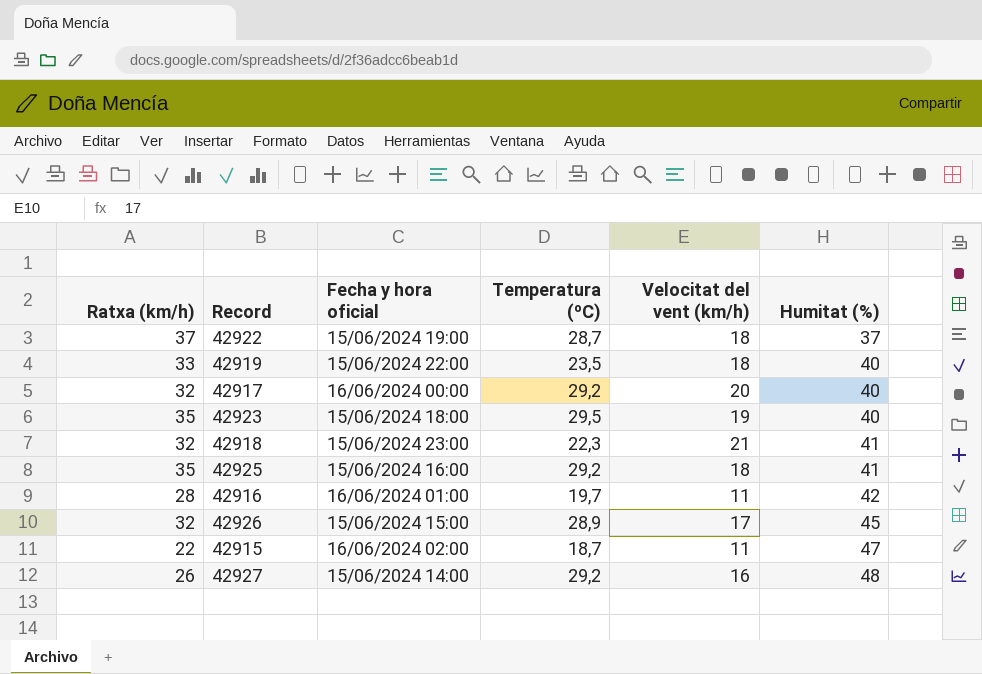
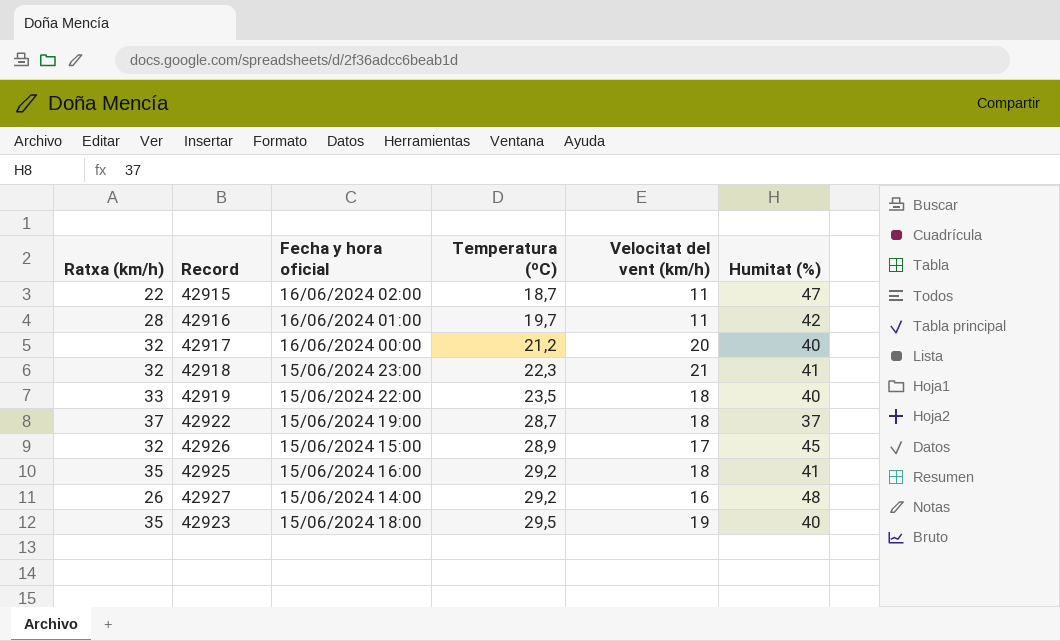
row order: Humitat (%) ascending -> Temperatura (ºC) ascending
42917 | Temperatura (ºC): 29,2 -> 21,2

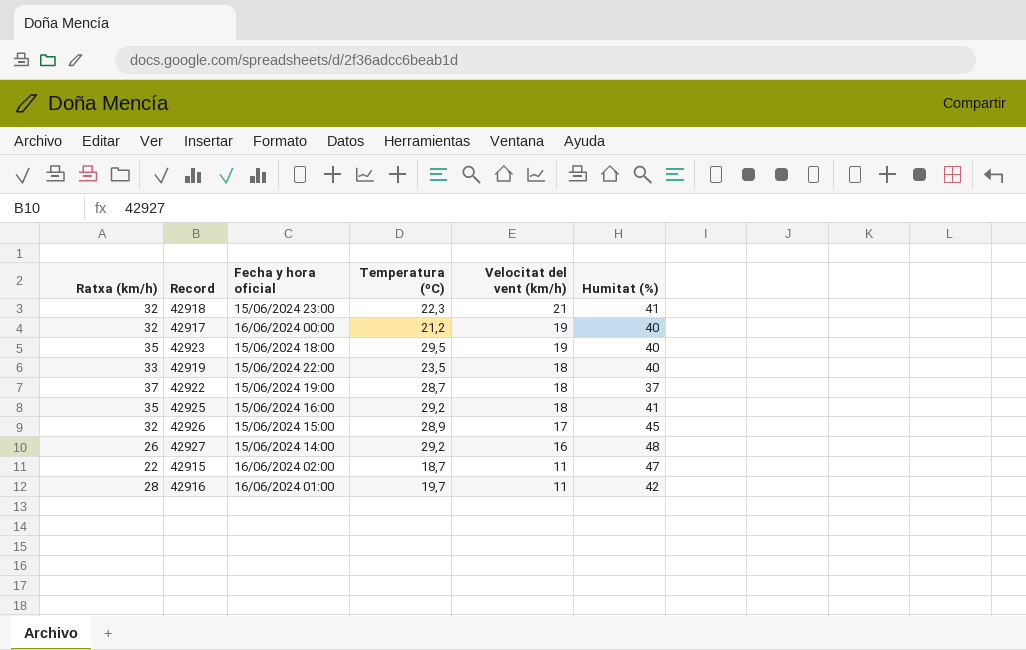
row order: Temperatura (ºC) ascending -> Velocitat del vent (km/h) descending
42917 | Velocitat del vent (km/h): 20 -> 19

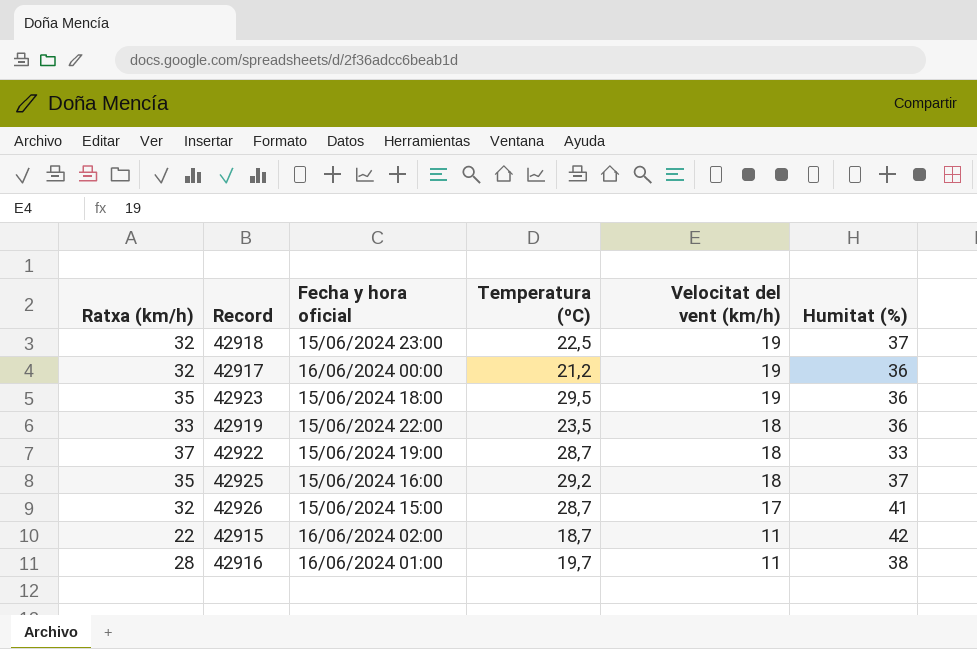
row 42927: 26 | 15/06/2024 14:00 | 29,2 | 16 | 48 -> none
42918 | Temperatura (ºC): 22,3 -> 22,5
42918 | Velocitat del vent (km/h): 21 -> 19
42918 | Humitat (%): 41 -> 37
42917 | Humitat (%): 40 -> 36
42923 | Humitat (%): 40 -> 36
42919 | Humitat (%): 40 -> 36
42922 | Humitat (%): 37 -> 33
42925 | Humitat (%): 41 -> 37
42926 | Temperatura (ºC): 28,9 -> 28,7
42926 | Humitat (%): 45 -> 41
42915 | Humitat (%): 47 -> 42
42916 | Humitat (%): 42 -> 38

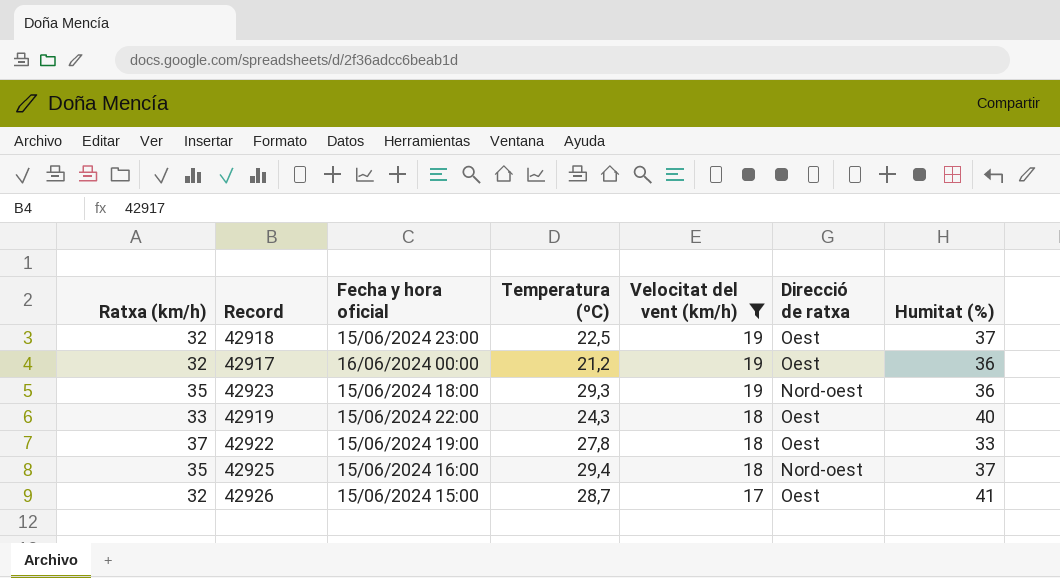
filter: none -> Velocitat del vent (km/h) != 11
column Direcció de ratxa | position: none -> 6
42923 | Temperatura (ºC): 29,5 -> 29,3
42919 | Temperatura (ºC): 23,5 -> 24,3
42919 | Humitat (%): 36 -> 40
42922 | Temperatura (ºC): 28,7 -> 27,8
42925 | Temperatura (ºC): 29,2 -> 29,4

